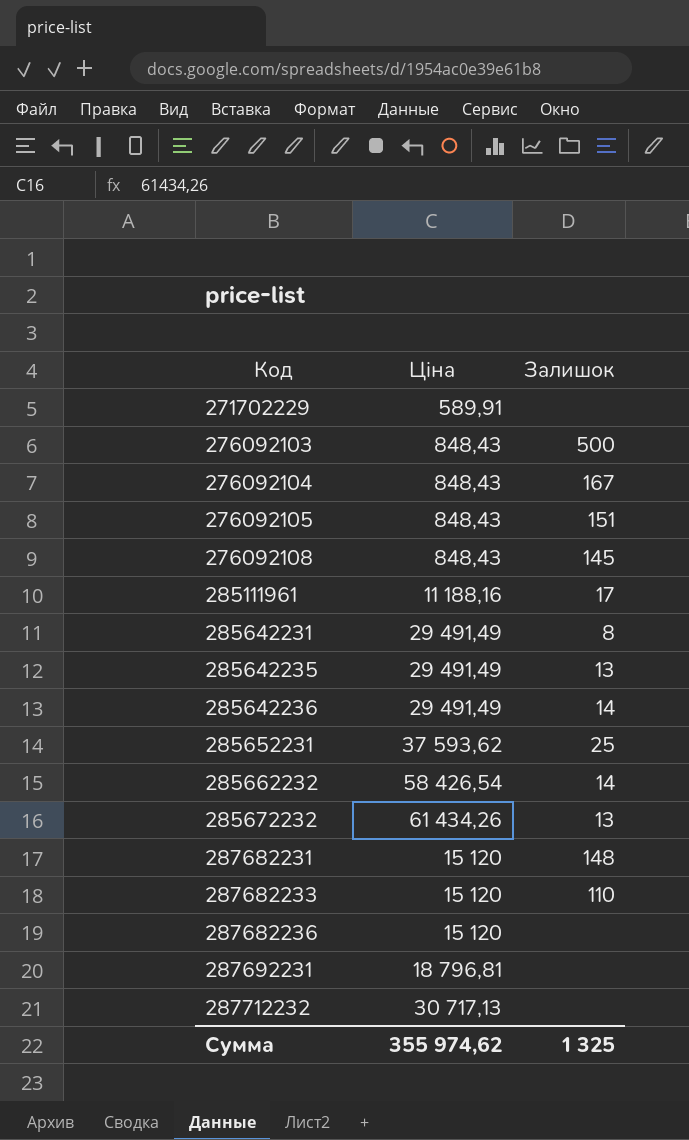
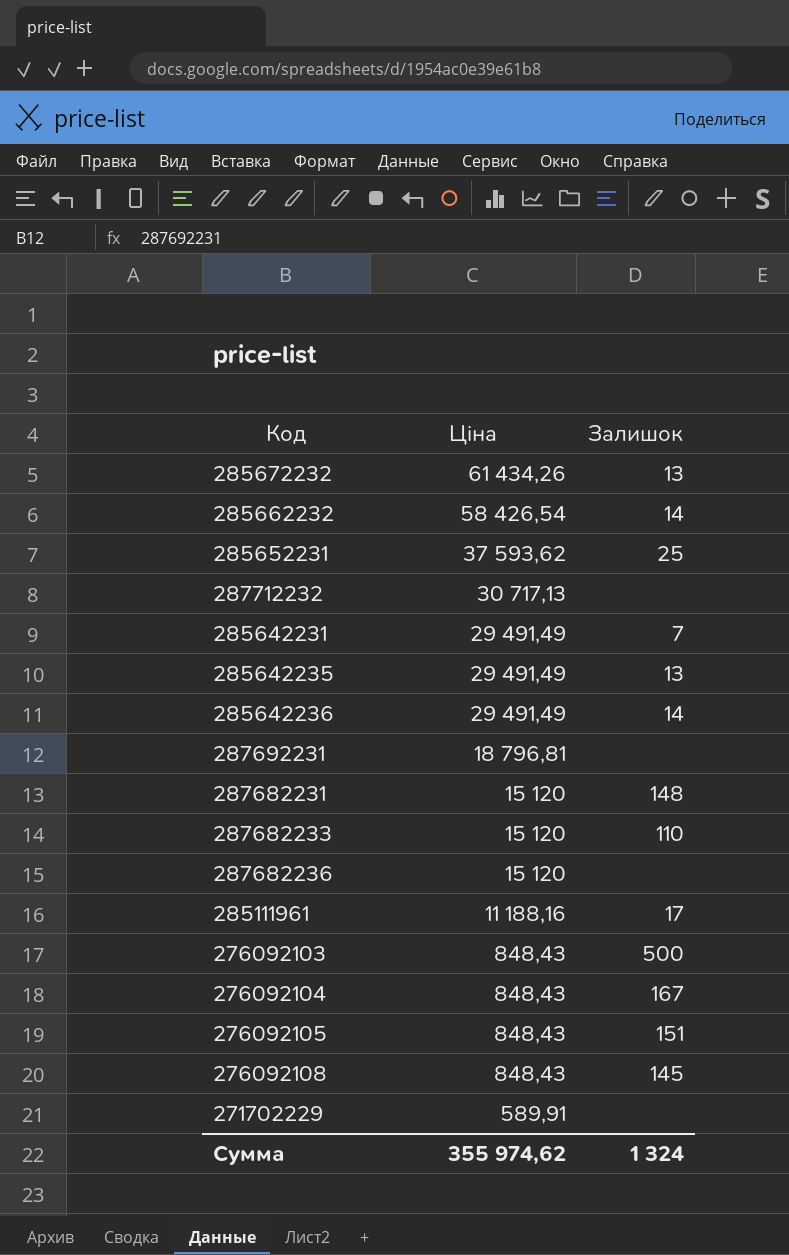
row order: Код ascending -> Ціна descending
285642231 | Залишок: 8 -> 7
Сумма | Залишок: 1 325 -> 1 324

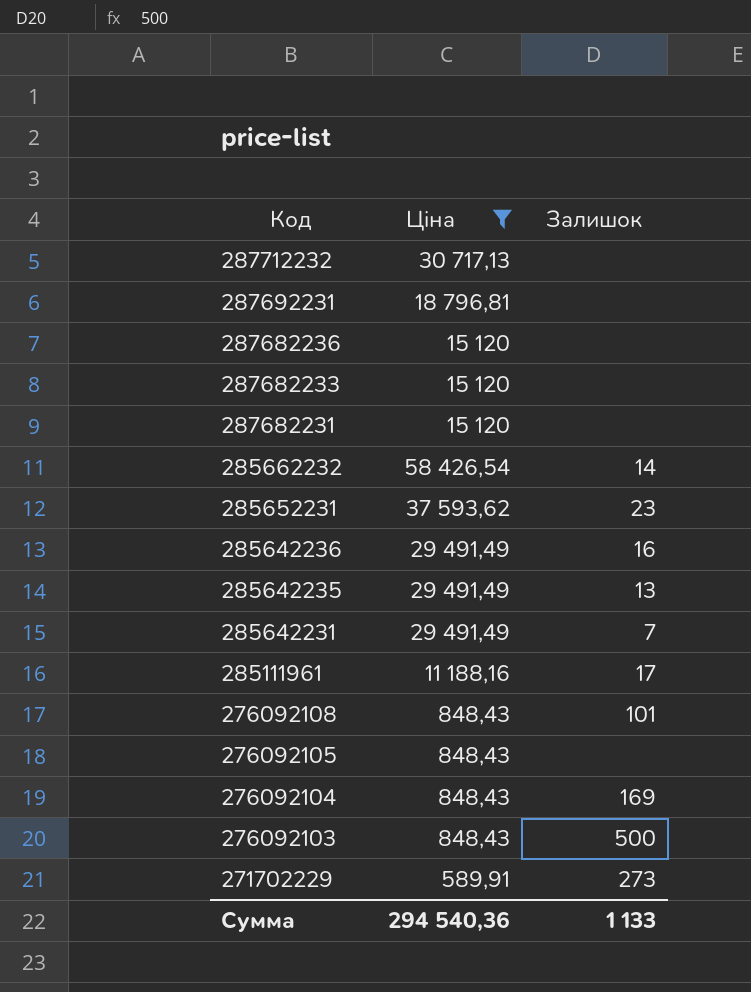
filter: none -> Ціна != 61 434,26
row order: Ціна descending -> Код descending
287682233 | Залишок: 110 -> none
287682231 | Залишок: 148 -> none
285652231 | Залишок: 25 -> 23
285642236 | Залишок: 14 -> 16
276092108 | Залишок: 145 -> 101
276092105 | Залишок: 151 -> none
276092104 | Залишок: 167 -> 169
271702229 | Залишок: none -> 273
Сумма | Ціна: 355 974,62 -> 294 540,36
Сумма | Залишок: 1 324 -> 1 133

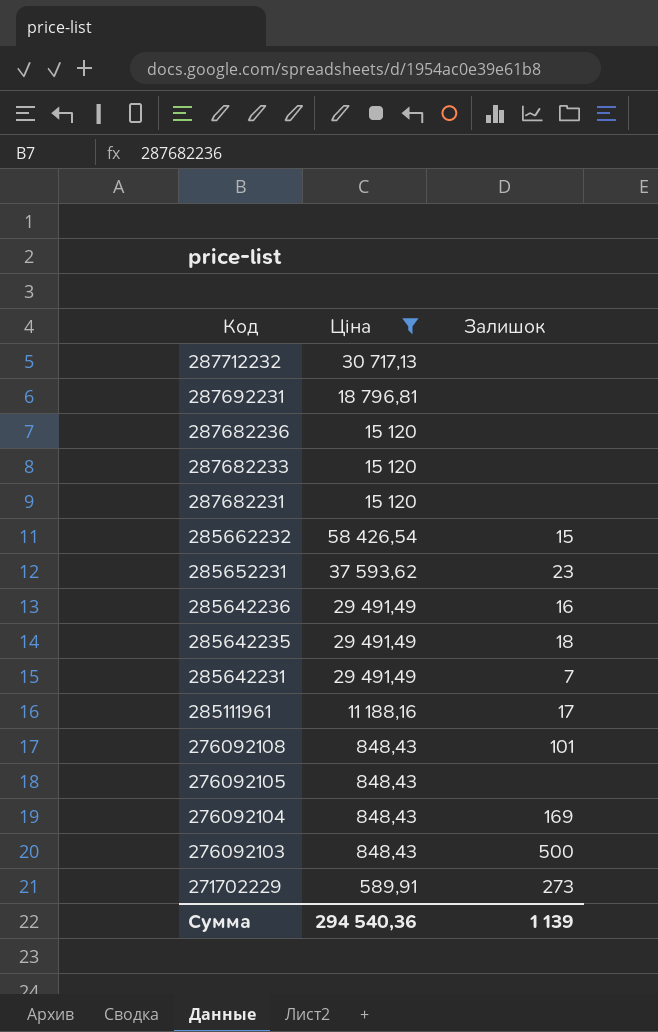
285662232 | Залишок: 14 -> 15
285642235 | Залишок: 13 -> 18
Сумма | Залишок: 1 133 -> 1 139

